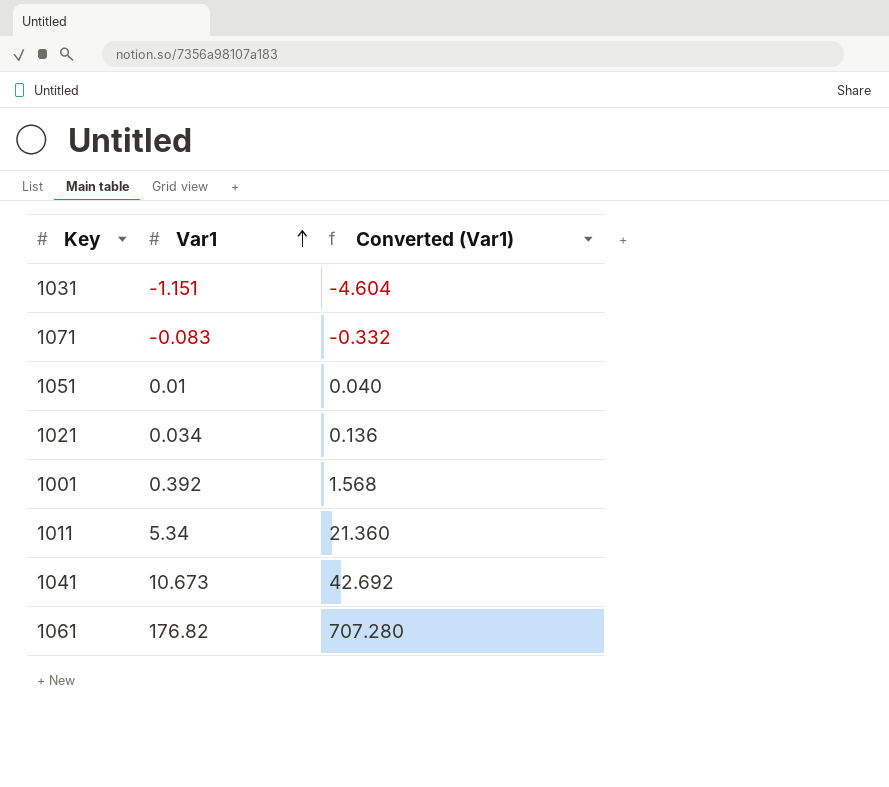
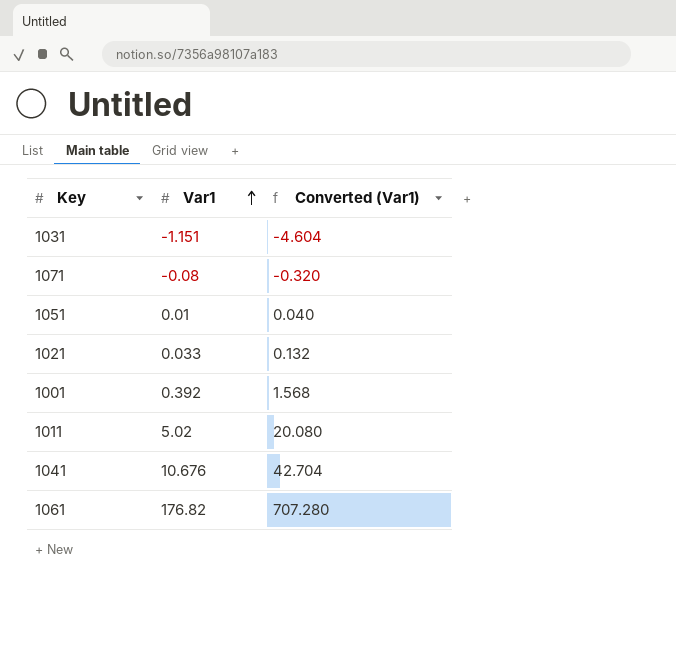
1071 | Var1: -0.083 -> -0.08
1071 | Converted (Var1): -0.332 -> -0.320
1021 | Var1: 0.034 -> 0.033
1021 | Converted (Var1): 0.136 -> 0.132
1011 | Var1: 5.34 -> 5.02
1011 | Converted (Var1): 21.360 -> 20.080
1041 | Var1: 10.673 -> 10.676
1041 | Converted (Var1): 42.692 -> 42.704

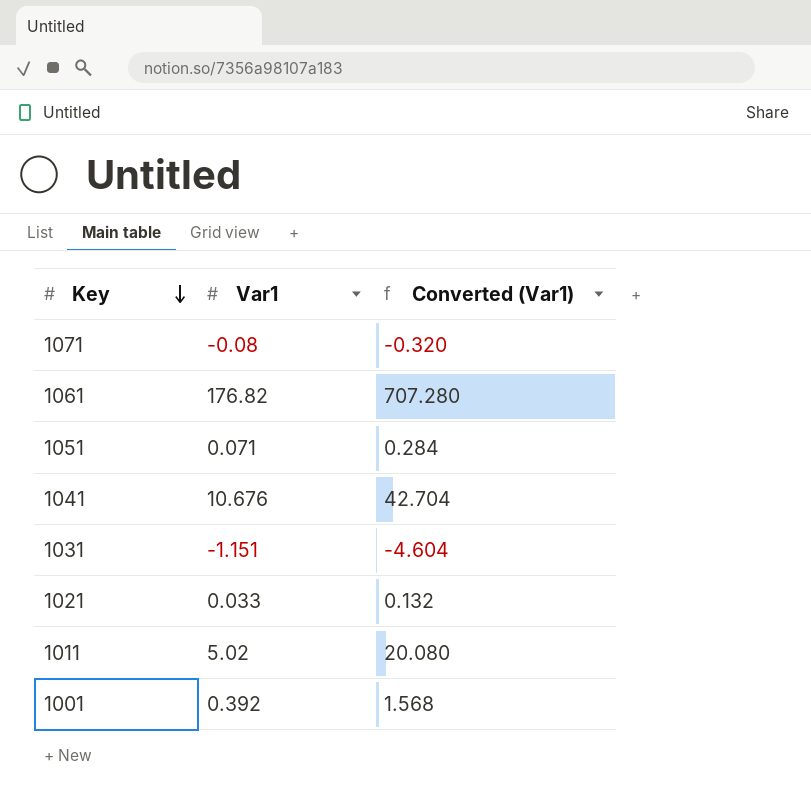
row order: Var1 ascending -> Key descending
1051 | Var1: 0.01 -> 0.071
1051 | Converted (Var1): 0.040 -> 0.284

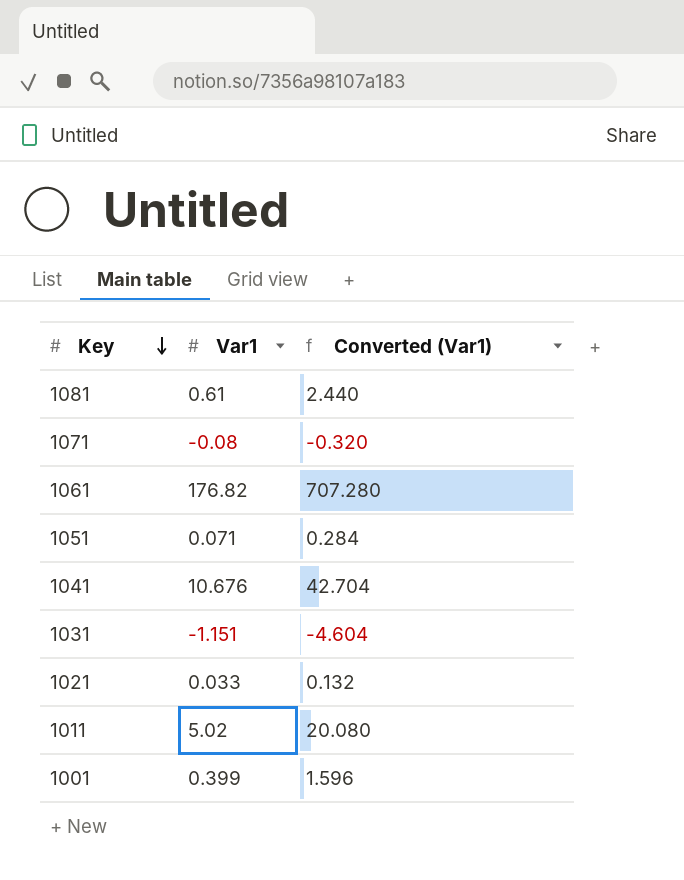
row 1081: none -> 0.61 | 2.440
1001 | Var1: 0.392 -> 0.399
1001 | Converted (Var1): 1.568 -> 1.596

